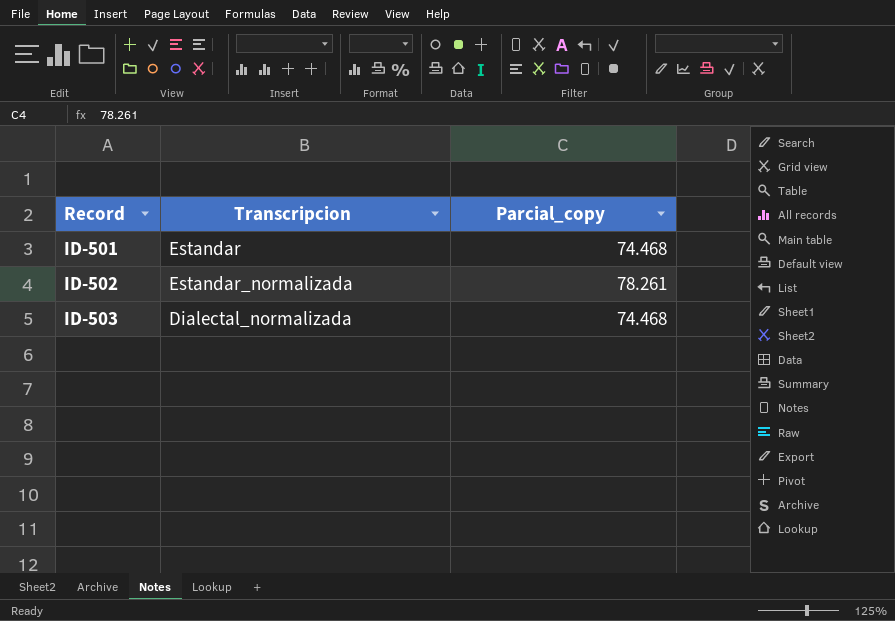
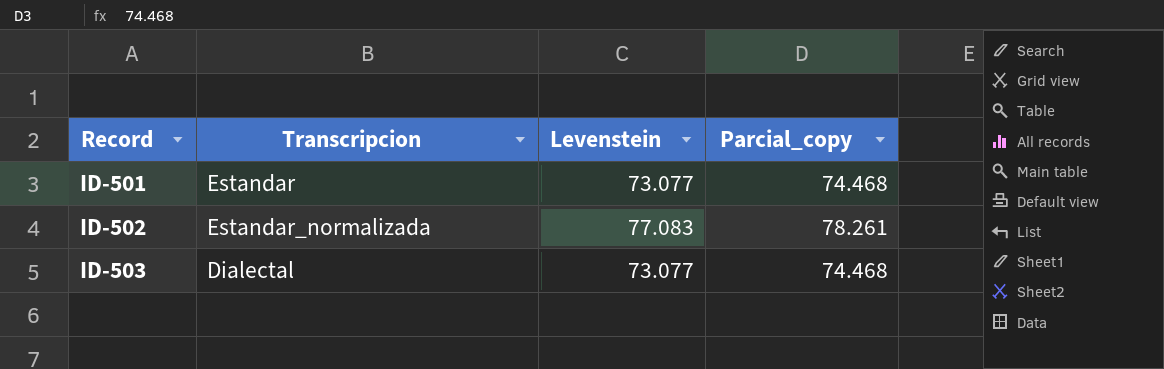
column Levenstein | position: none -> 3
ID-503 | Transcripcion: Dialectal_normalizada -> Dialectal

